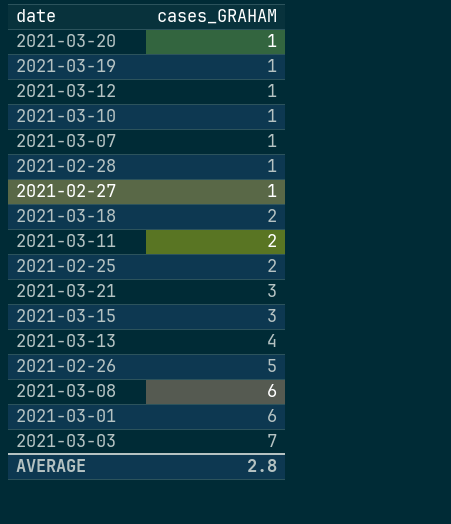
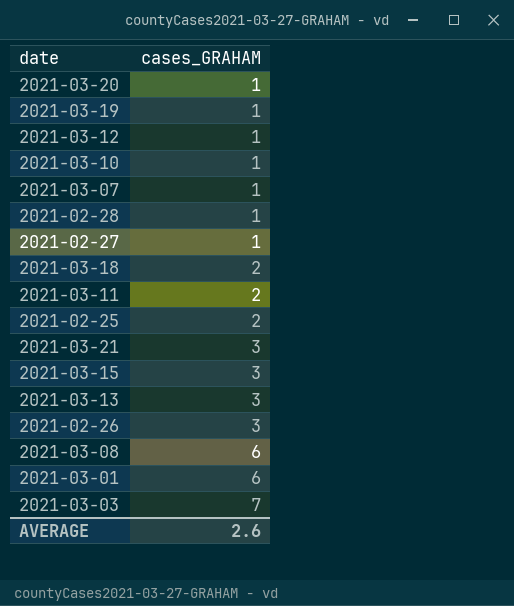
2021-03-13 | cases_GRAHAM: 4 -> 3
2021-02-26 | cases_GRAHAM: 5 -> 3
AVERAGE | cases_GRAHAM: 2.8 -> 2.6

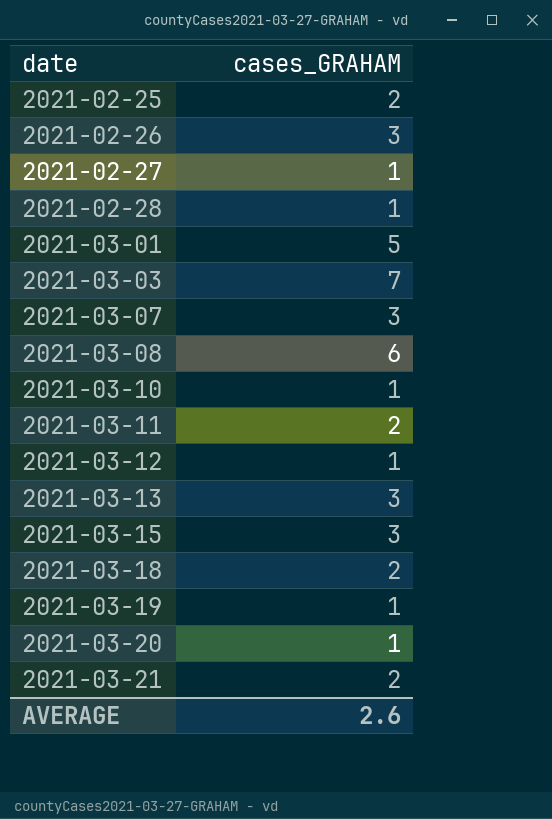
row order: cases_GRAHAM ascending -> date ascending
2021-03-01 | cases_GRAHAM: 6 -> 5
2021-03-07 | cases_GRAHAM: 1 -> 3
2021-03-21 | cases_GRAHAM: 3 -> 2

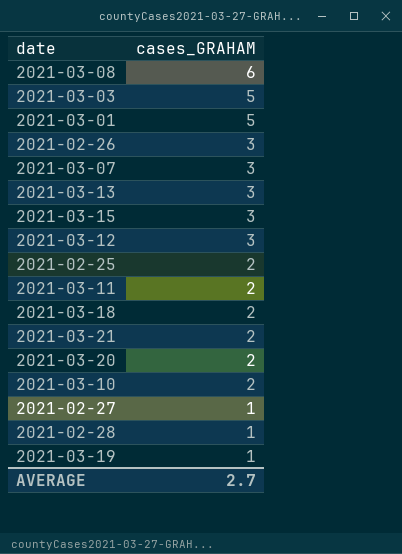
row order: date ascending -> cases_GRAHAM descending
2021-03-03 | cases_GRAHAM: 7 -> 5
2021-03-12 | cases_GRAHAM: 1 -> 3
2021-03-20 | cases_GRAHAM: 1 -> 2
2021-03-10 | cases_GRAHAM: 1 -> 2
AVERAGE | cases_GRAHAM: 2.6 -> 2.7

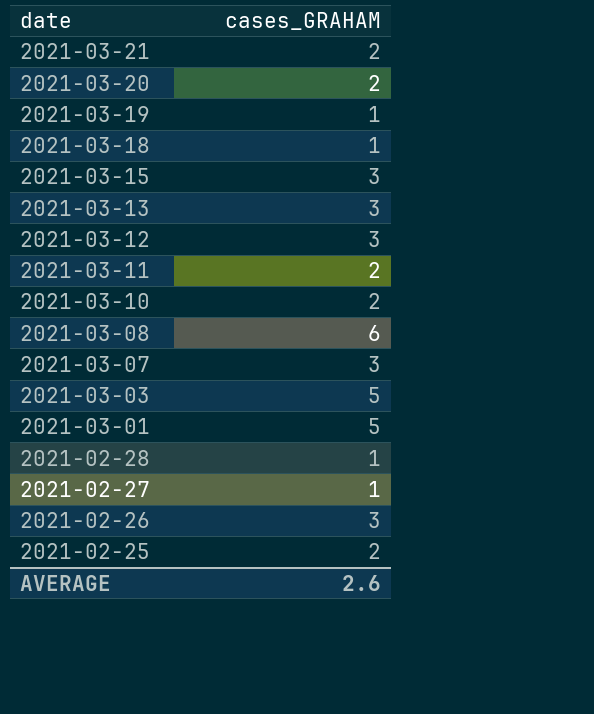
row order: cases_GRAHAM descending -> date descending
2021-03-18 | cases_GRAHAM: 2 -> 1
AVERAGE | cases_GRAHAM: 2.7 -> 2.6

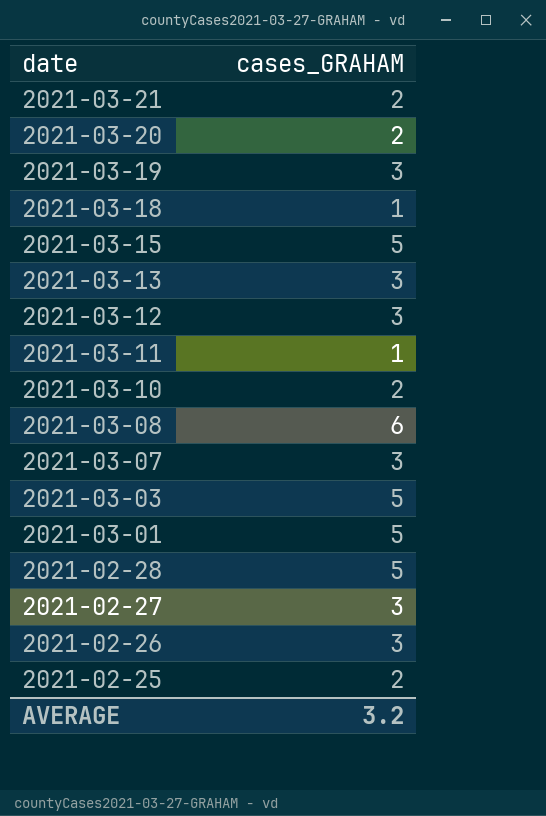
2021-03-19 | cases_GRAHAM: 1 -> 3
2021-03-15 | cases_GRAHAM: 3 -> 5
2021-03-11 | cases_GRAHAM: 2 -> 1
2021-02-28 | cases_GRAHAM: 1 -> 5
2021-02-27 | cases_GRAHAM: 1 -> 3
AVERAGE | cases_GRAHAM: 2.6 -> 3.2

